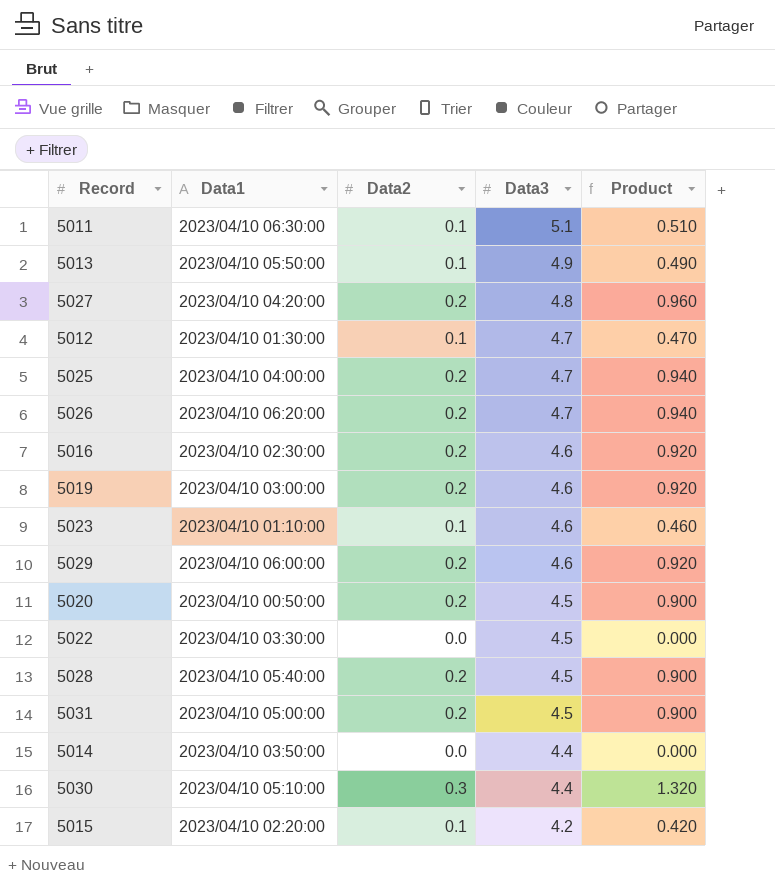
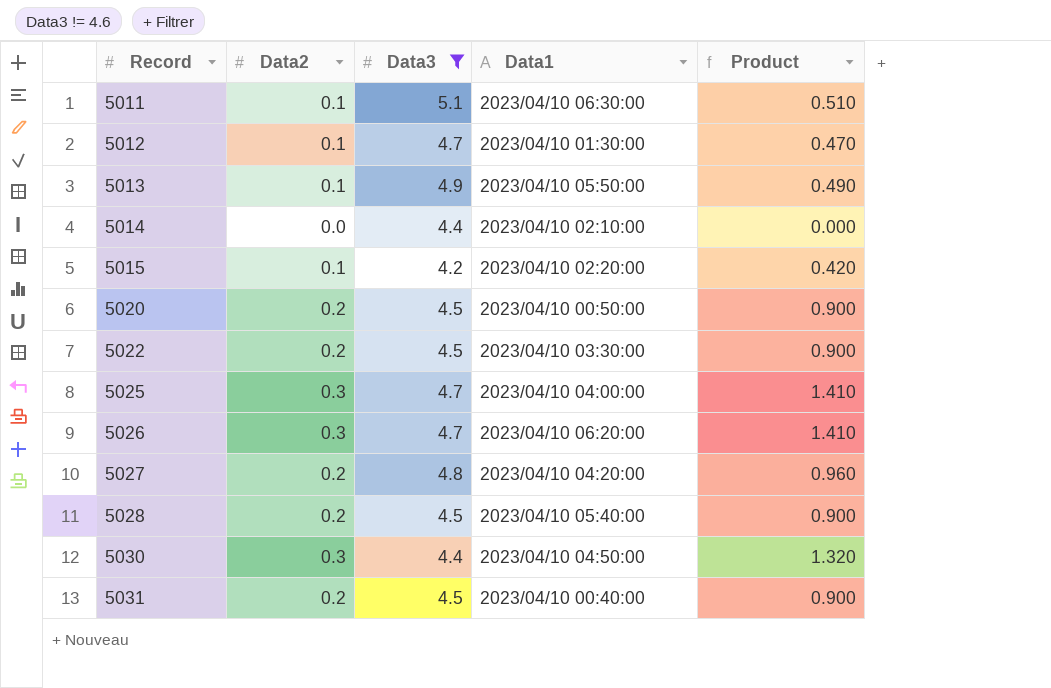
filter: none -> Data3 != 4.6
row order: Data3 descending -> Record ascending
column Data1 | position: 2 -> 4
5014 | Data1: 2023/04/10 03:50:00 -> 2023/04/10 02:10:00
5022 | Data2: 0.0 -> 0.2
5022 | Product: 0.000 -> 0.900
5025 | Data2: 0.2 -> 0.3
5025 | Product: 0.940 -> 1.410
5026 | Data2: 0.2 -> 0.3
5026 | Product: 0.940 -> 1.410
5030 | Data1: 2023/04/10 05:10:00 -> 2023/04/10 04:50:00
5031 | Data1: 2023/04/10 05:00:00 -> 2023/04/10 00:40:00

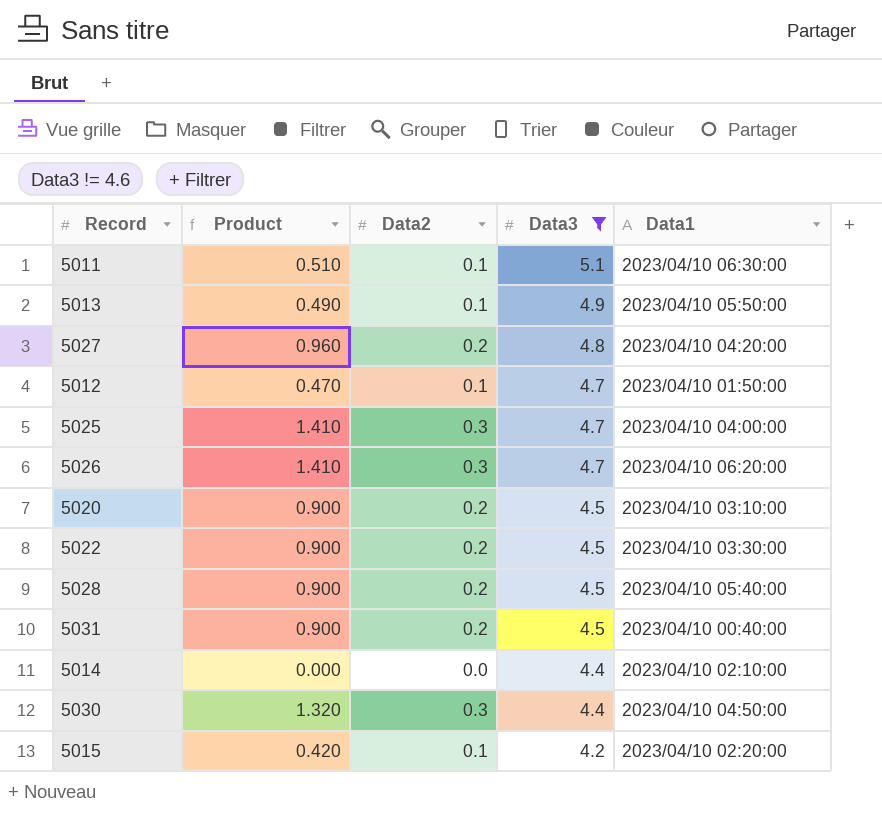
row order: Record ascending -> Data3 descending
column Product | position: 5 -> 2
5012 | Data1: 2023/04/10 01:30:00 -> 2023/04/10 01:50:00
5020 | Data1: 2023/04/10 00:50:00 -> 2023/04/10 03:10:00

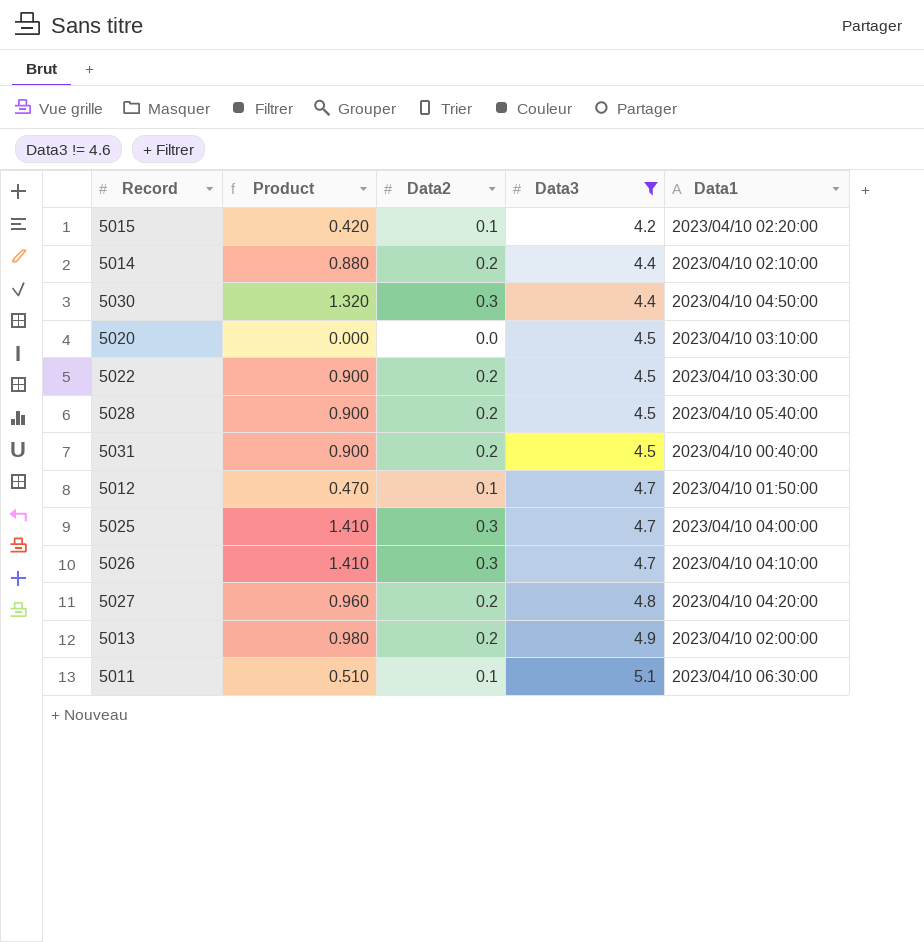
row order: Data3 descending -> Data3 ascending
5014 | Product: 0.000 -> 0.880
5014 | Data2: 0.0 -> 0.2
5020 | Product: 0.900 -> 0.000
5020 | Data2: 0.2 -> 0.0
5026 | Data1: 2023/04/10 06:20:00 -> 2023/04/10 04:10:00
5013 | Product: 0.490 -> 0.980
5013 | Data2: 0.1 -> 0.2
5013 | Data1: 2023/04/10 05:50:00 -> 2023/04/10 02:00:00

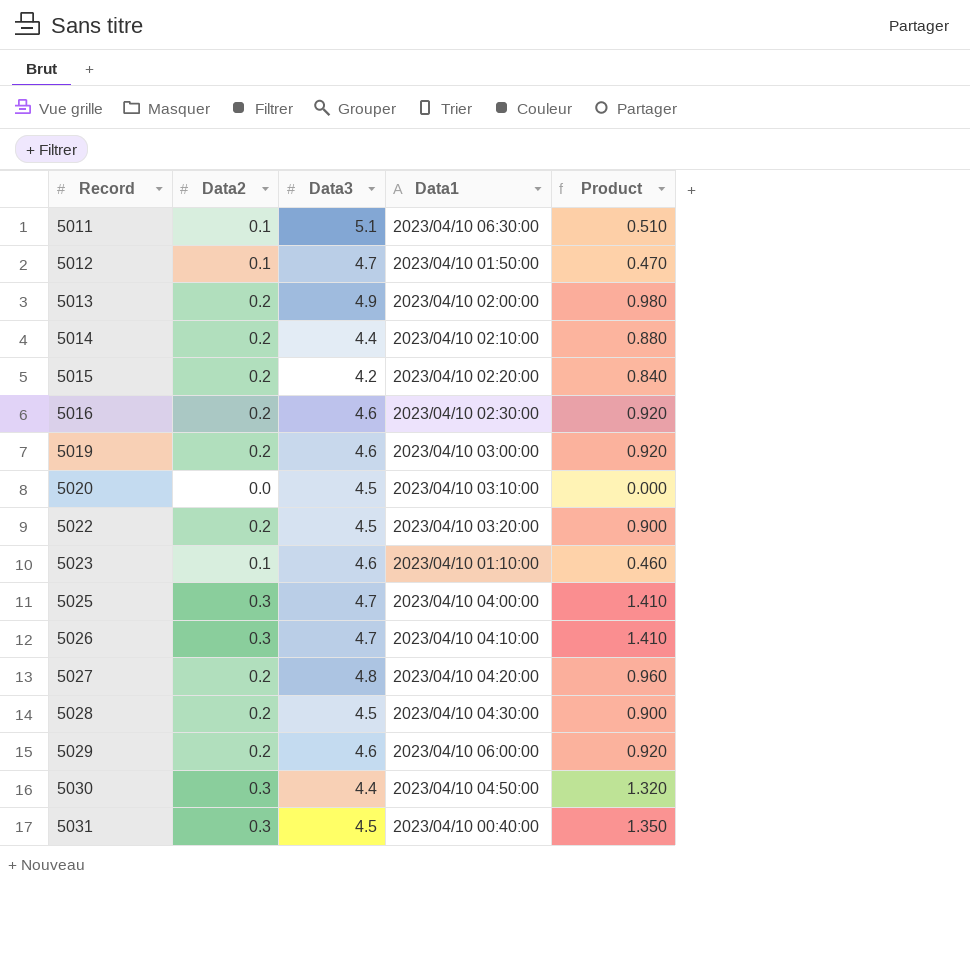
filter: Data3 != 4.6 -> none
row order: Data3 ascending -> Record ascending
column Product | position: 2 -> 5
5015 | Data2: 0.1 -> 0.2
5015 | Product: 0.420 -> 0.840
5022 | Data1: 2023/04/10 03:30:00 -> 2023/04/10 03:20:00
5028 | Data1: 2023/04/10 05:40:00 -> 2023/04/10 04:30:00
5031 | Data2: 0.2 -> 0.3
5031 | Product: 0.900 -> 1.350

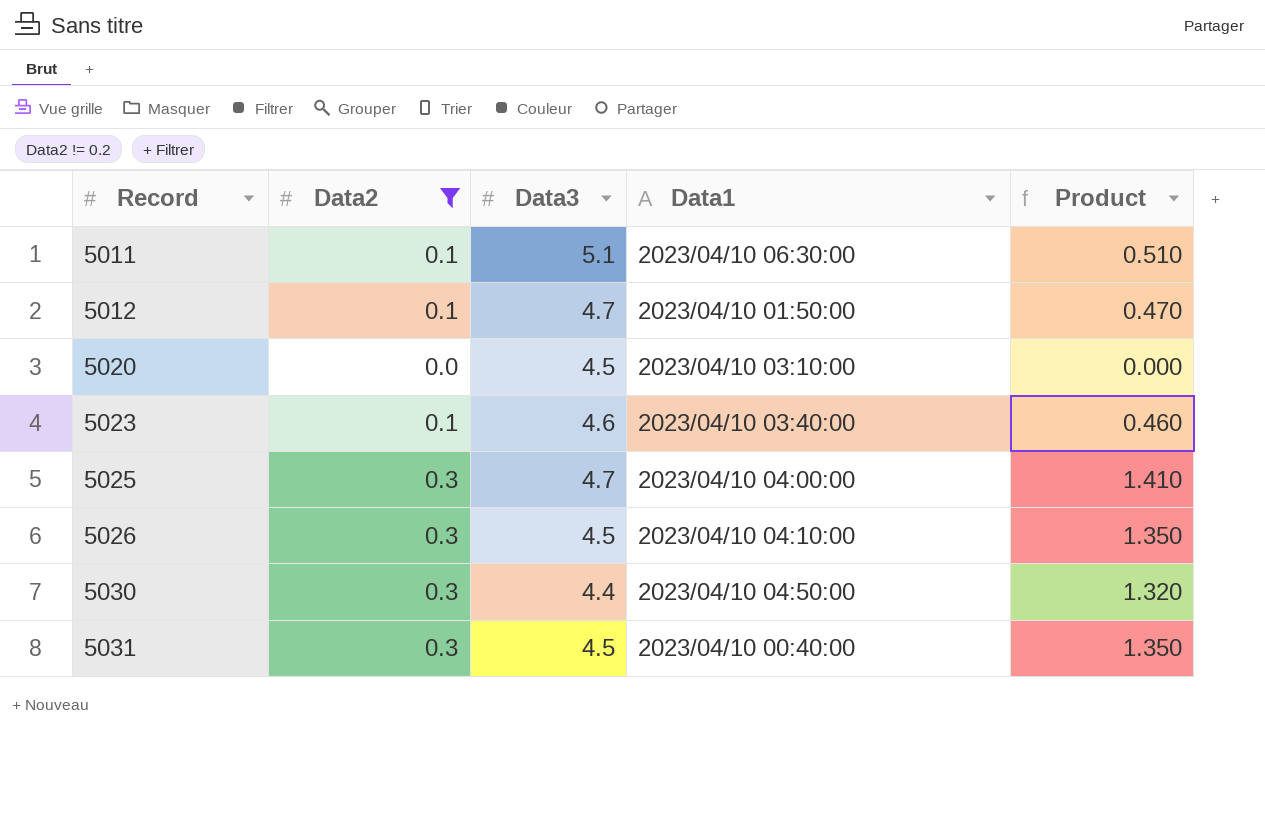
filter: none -> Data2 != 0.2
5023 | Data1: 2023/04/10 01:10:00 -> 2023/04/10 03:40:00
5026 | Data3: 4.7 -> 4.5
5026 | Product: 1.410 -> 1.350

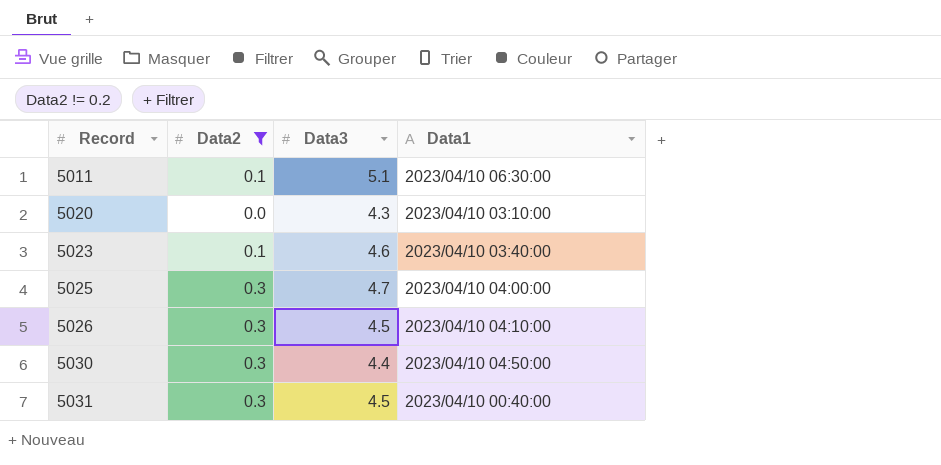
column Product | formula: [Data2] * [Data3] -> none
row 5012: 0.1 | 4.7 | 2023/04/10 01:50:00 | 0.470 -> none
5020 | Data3: 4.5 -> 4.3

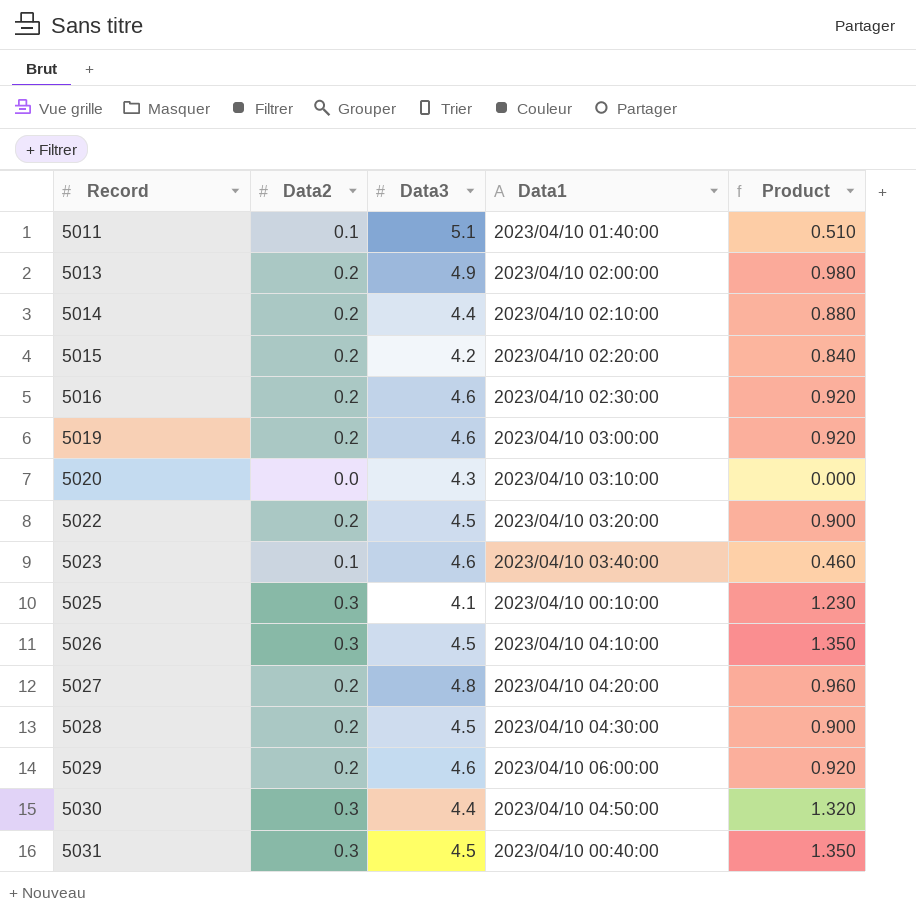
filter: Data2 != 0.2 -> none
column Product | formula: none -> [Data2] * [Data3]
5011 | Data1: 2023/04/10 06:30:00 -> 2023/04/10 01:40:00
5025 | Data3: 4.7 -> 4.1
5025 | Data1: 2023/04/10 04:00:00 -> 2023/04/10 00:10:00

